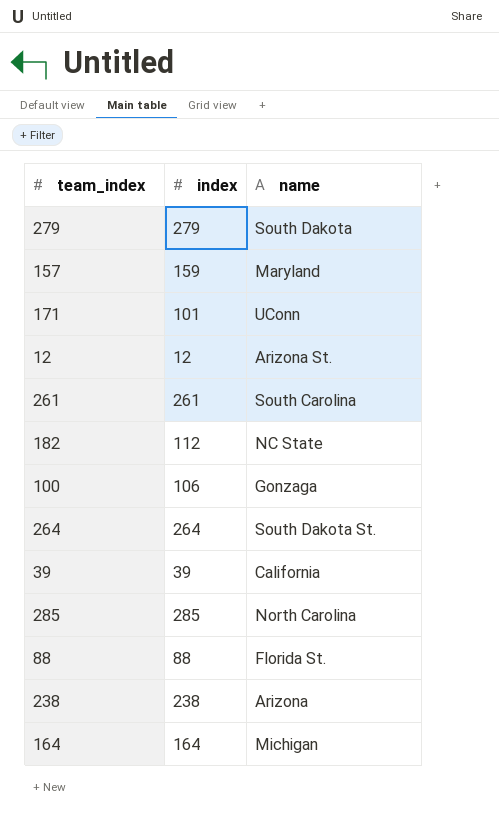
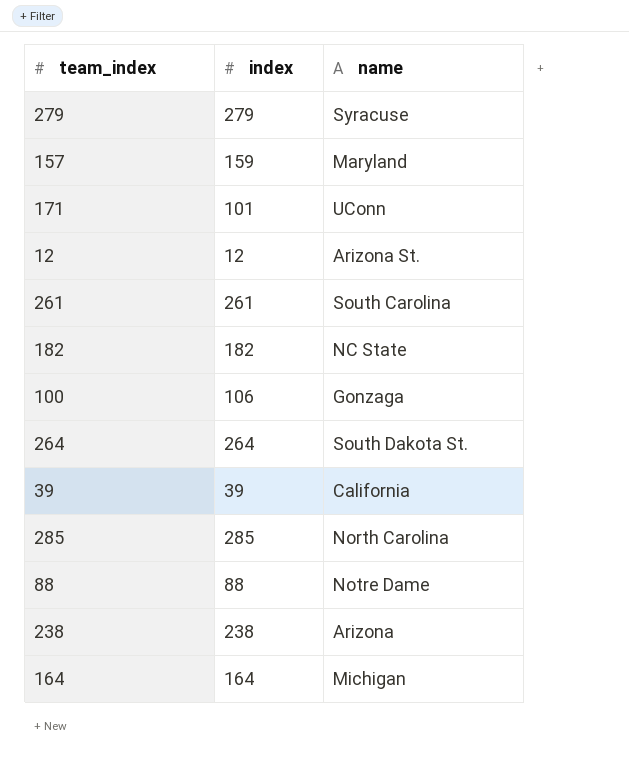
279 | name: South Dakota -> Syracuse
182 | index: 112 -> 182
88 | name: Florida St. -> Notre Dame

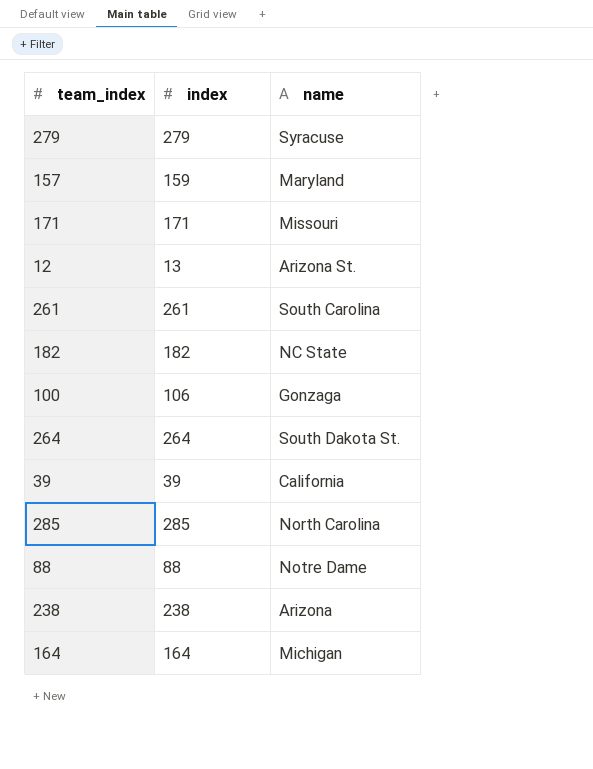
171 | index: 101 -> 171
171 | name: UConn -> Missouri
12 | index: 12 -> 13

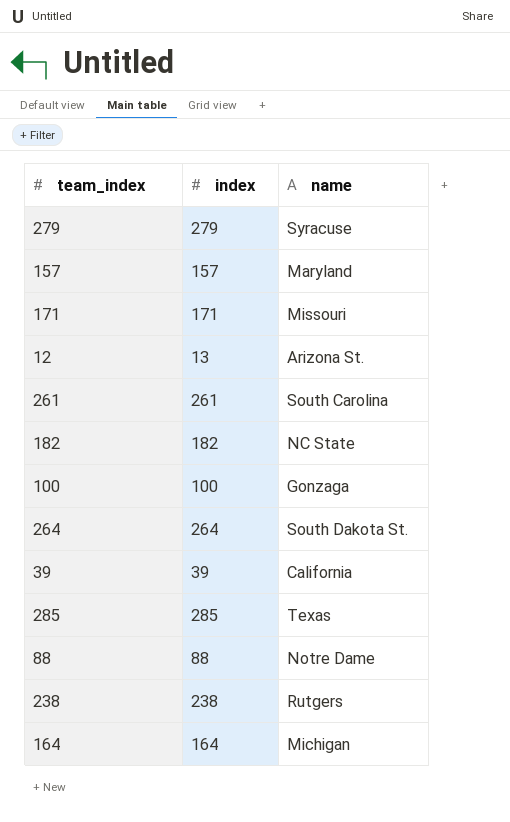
157 | index: 159 -> 157
100 | index: 106 -> 100
285 | name: North Carolina -> Texas
238 | name: Arizona -> Rutgers

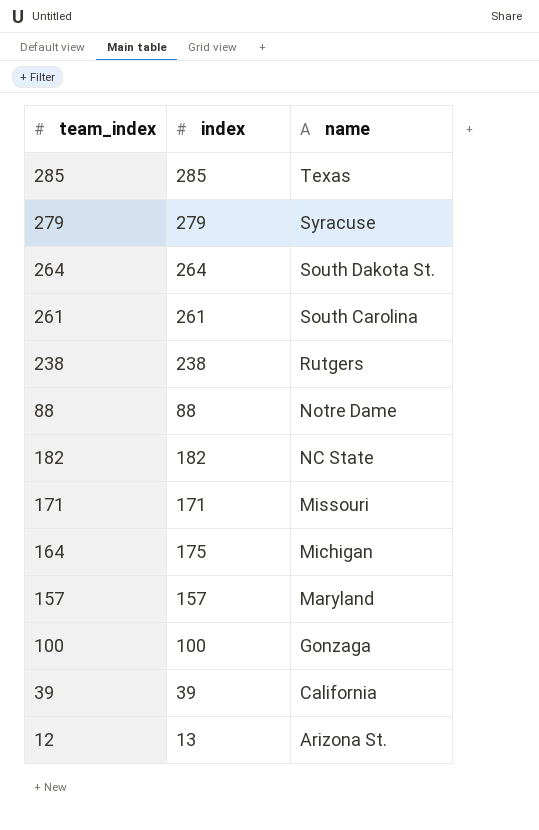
row order: none -> name descending
164 | index: 164 -> 175

